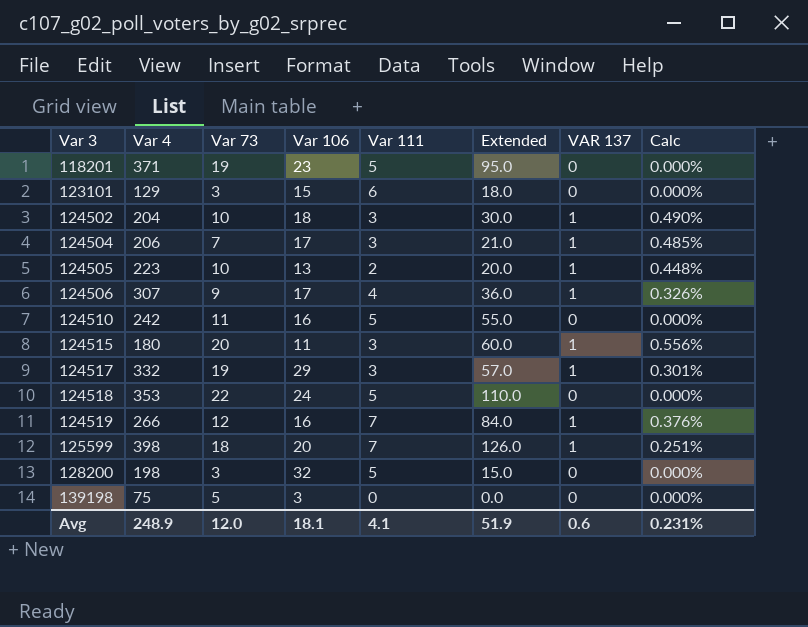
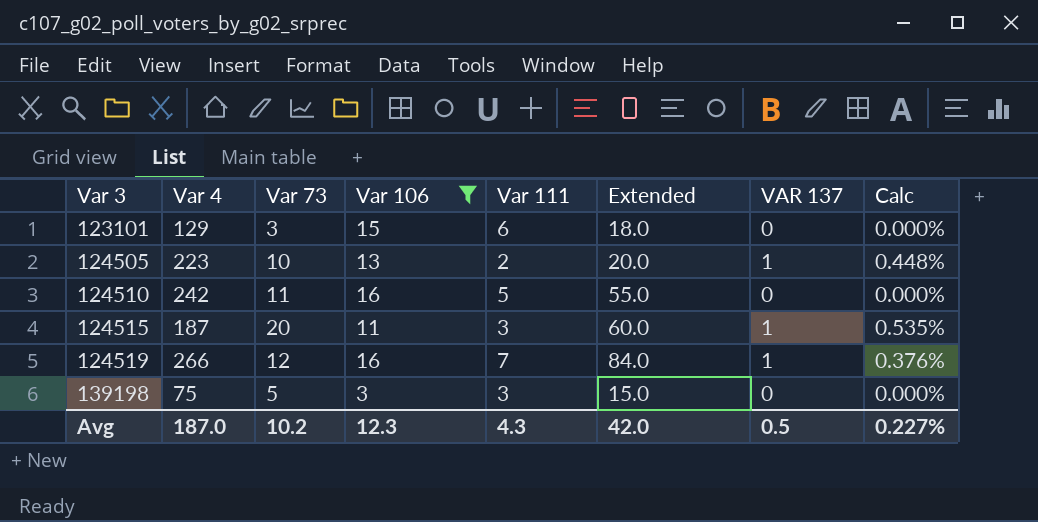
filter: none -> Var 106 <= 16
124515 | Var 4: 180 -> 187
124515 | Calc: 0.556% -> 0.535%
139198 | Var 111: 0 -> 3
139198 | Extended: 0.0 -> 15.0
Avg | Var 4: 248.9 -> 187.0
Avg | Var 73: 12.0 -> 10.2
Avg | Var 106: 18.1 -> 12.3
Avg | Var 111: 4.1 -> 4.3
Avg | Extended: 51.9 -> 42.0
Avg | VAR 137: 0.6 -> 0.5
Avg | Calc: 0.231% -> 0.227%

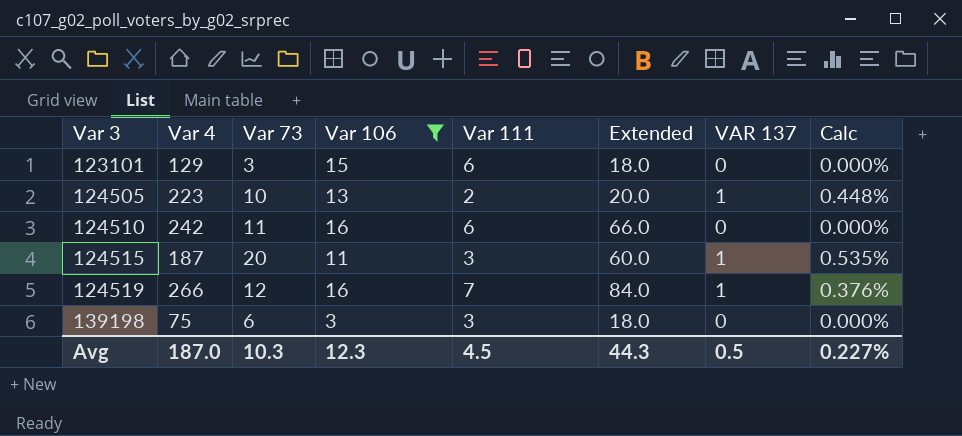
124510 | Var 111: 5 -> 6
124510 | Extended: 55.0 -> 66.0
139198 | Var 73: 5 -> 6
139198 | Extended: 15.0 -> 18.0
Avg | Var 73: 10.2 -> 10.3
Avg | Var 111: 4.3 -> 4.5
Avg | Extended: 42.0 -> 44.3

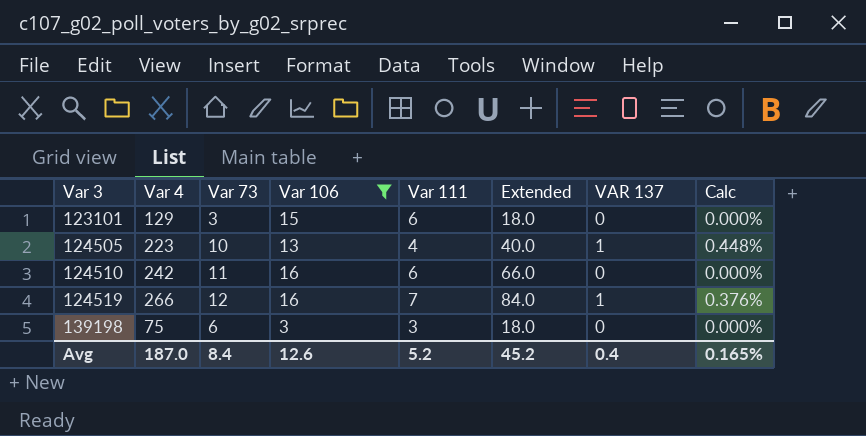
row 124515: 187 | 20 | 11 | 3 | 60.0 | 1 | 0.535% -> none
124505 | Var 111: 2 -> 4
124505 | Extended: 20.0 -> 40.0
Avg | Var 73: 10.3 -> 8.4
Avg | Var 106: 12.3 -> 12.6
Avg | Var 111: 4.5 -> 5.2
Avg | Extended: 44.3 -> 45.2
Avg | VAR 137: 0.5 -> 0.4
Avg | Calc: 0.227% -> 0.165%

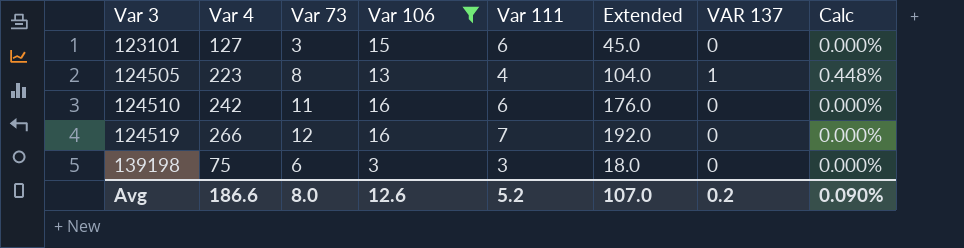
column Extended | formula: [Var 73] * [Var 111] -> [Var 73] * [Var 106]
123101 | Var 4: 129 -> 127
124505 | Var 73: 10 -> 8
124519 | VAR 137: 1 -> 0
124519 | Calc: 0.376% -> 0.000%
Avg | Var 4: 187.0 -> 186.6
Avg | Var 73: 8.4 -> 8.0
Avg | Extended: 45.2 -> 107.0
Avg | VAR 137: 0.4 -> 0.2
Avg | Calc: 0.165% -> 0.090%

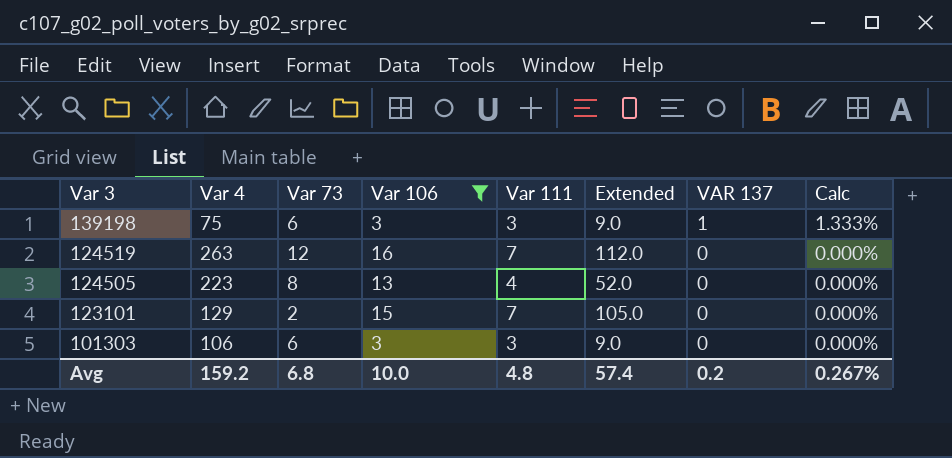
row order: Var 3 ascending -> Var 3 descending
column Extended | formula: [Var 73] * [Var 106] -> [Var 106] * [Var 111]
row 124510: 242 | 11 | 16 | 6 | 176.0 | 0 | 0.000% -> none
139198 | VAR 137: 0 -> 1
139198 | Calc: 0.000% -> 1.333%
124519 | Var 4: 266 -> 263
124505 | VAR 137: 1 -> 0
124505 | Calc: 0.448% -> 0.000%
123101 | Var 4: 127 -> 129
123101 | Var 73: 3 -> 2
123101 | Var 111: 6 -> 7
row 101303: none -> 106 | 6 | 3 | 3 | 9.0 | 0 | 0.000%
Avg | Var 4: 186.6 -> 159.2
Avg | Var 73: 8.0 -> 6.8
Avg | Var 106: 12.6 -> 10.0
Avg | Var 111: 5.2 -> 4.8
Avg | Extended: 107.0 -> 57.4
Avg | Calc: 0.090% -> 0.267%

